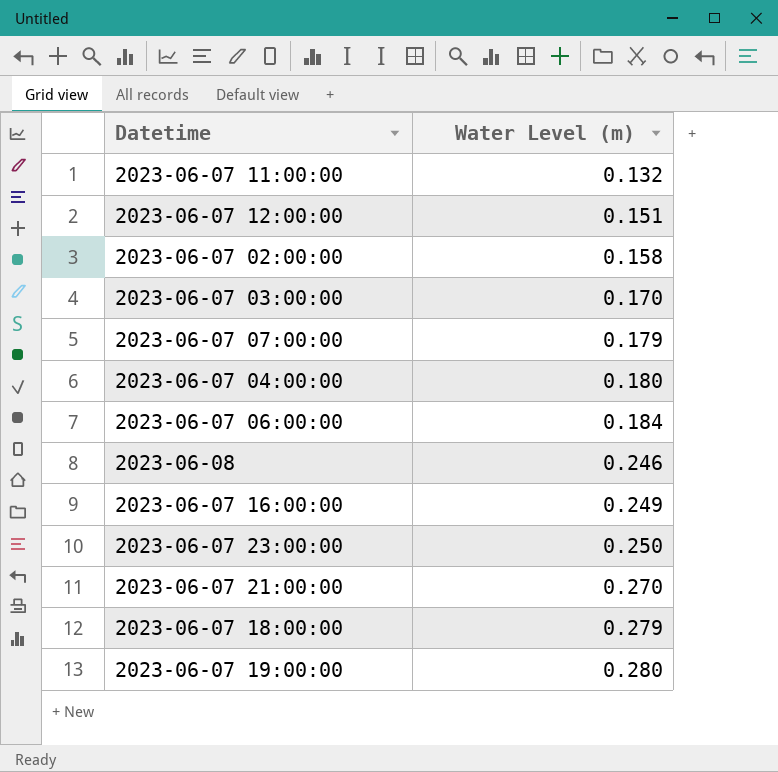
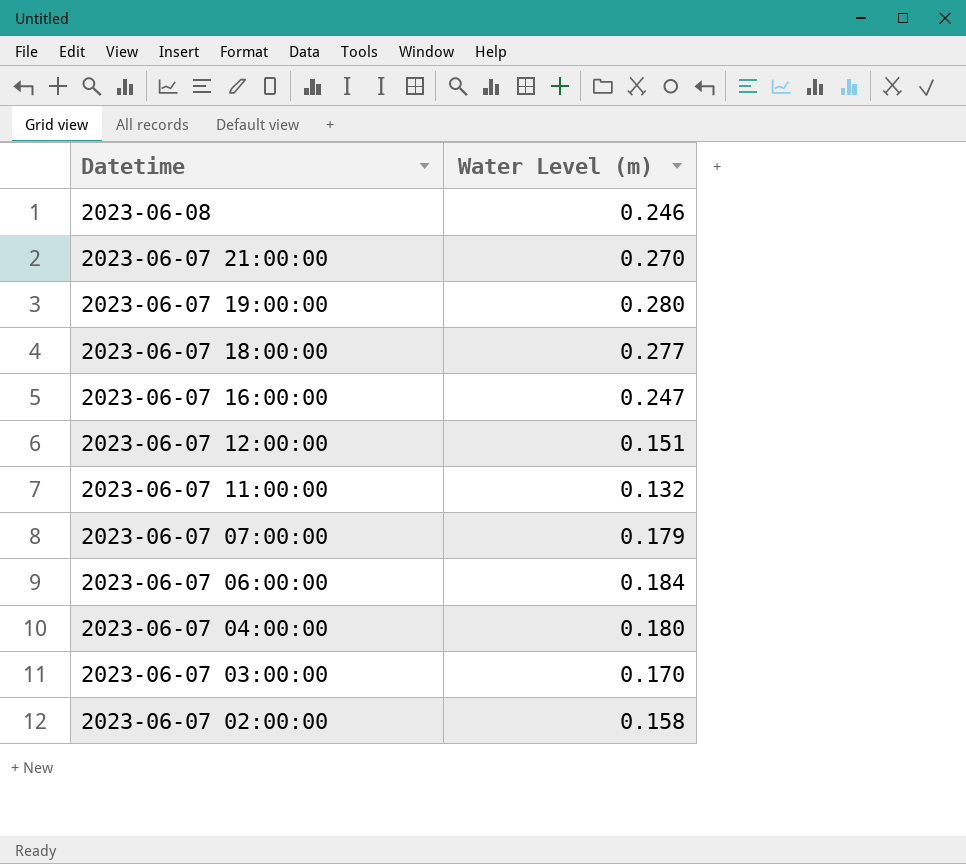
row order: Water Level (m) ascending -> Datetime descending
row 2023-06-07 23:00:00: 0.250 -> none
2023-06-07 18:00:00 | Water Level (m): 0.279 -> 0.277
2023-06-07 16:00:00 | Water Level (m): 0.249 -> 0.247

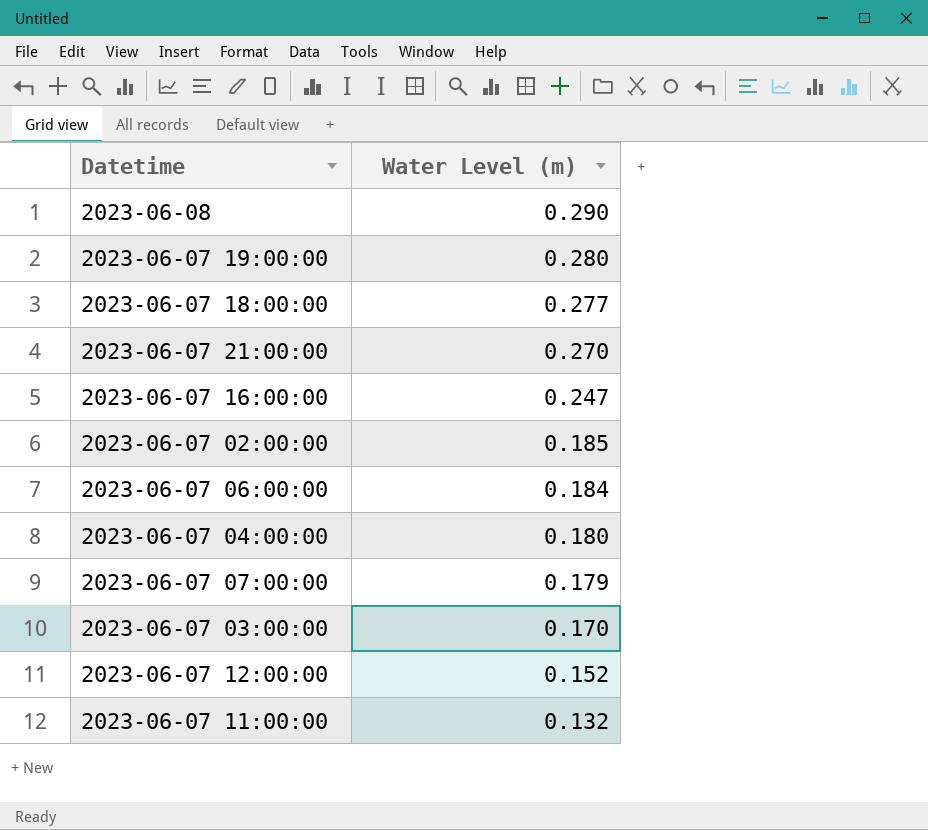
row order: Datetime descending -> Water Level (m) descending
2023-06-08 | Water Level (m): 0.246 -> 0.290
2023-06-07 02:00:00 | Water Level (m): 0.158 -> 0.185
2023-06-07 12:00:00 | Water Level (m): 0.151 -> 0.152

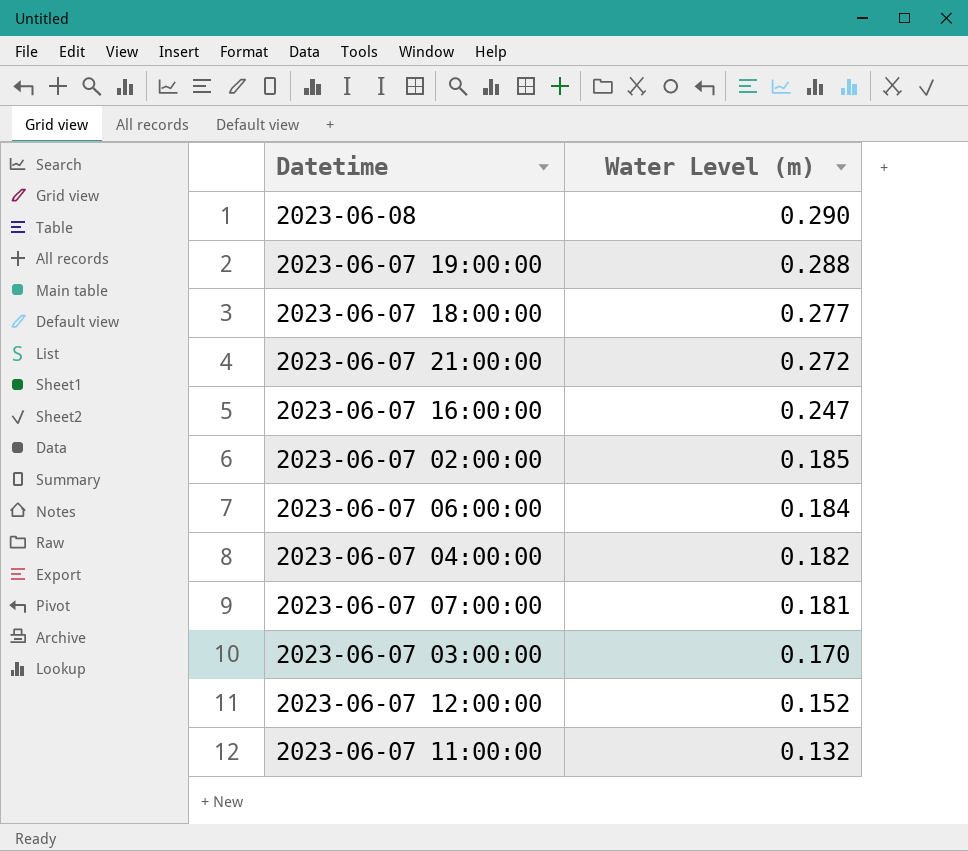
2023-06-07 19:00:00 | Water Level (m): 0.280 -> 0.288
2023-06-07 21:00:00 | Water Level (m): 0.270 -> 0.272
2023-06-07 04:00:00 | Water Level (m): 0.180 -> 0.182
2023-06-07 07:00:00 | Water Level (m): 0.179 -> 0.181

